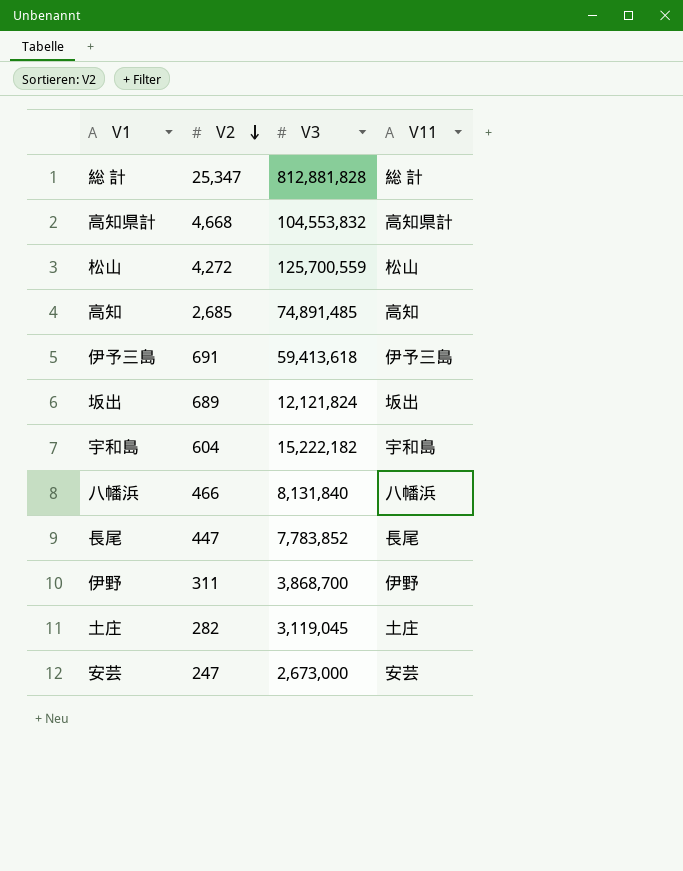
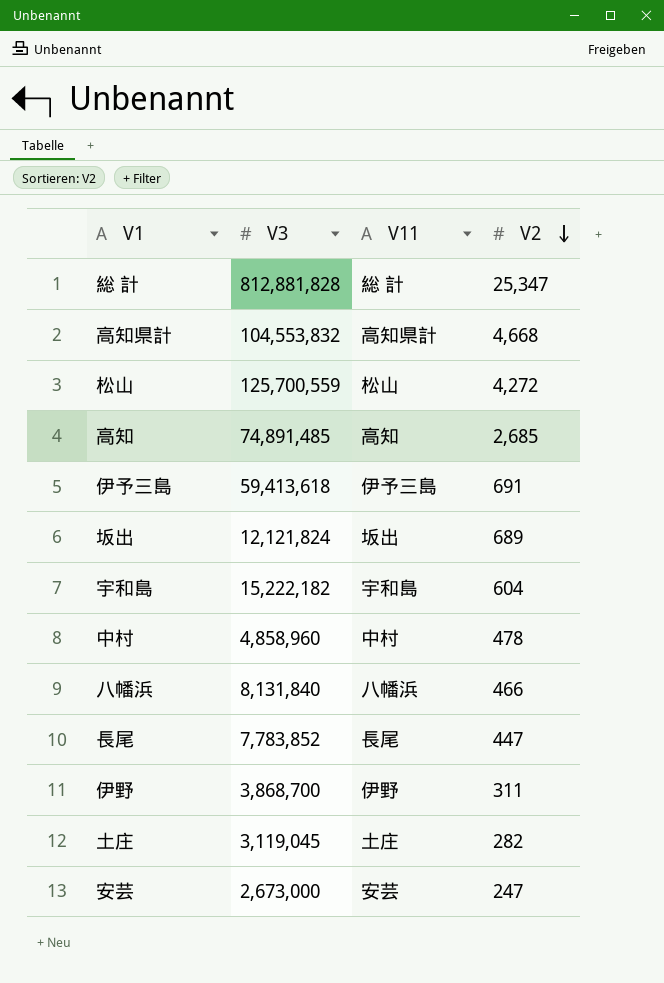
column V2 | position: 2 -> 4
row 中村: none -> 4,858,960 | 中村 | 478

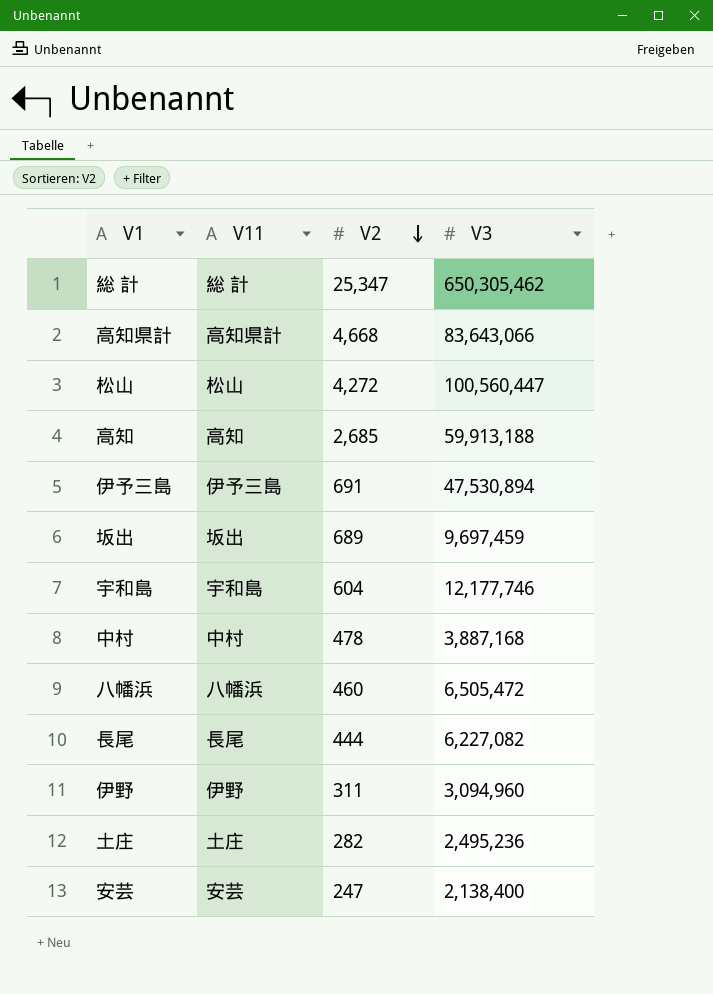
column V3 | position: 2 -> 4
総 計 | V3: 812,881,828 -> 650,305,462
高知県計 | V3: 104,553,832 -> 83,643,066
松山 | V3: 125,700,559 -> 100,560,447
高知 | V3: 74,891,485 -> 59,913,188
伊予三島 | V3: 59,413,618 -> 47,530,894
坂出 | V3: 12,121,824 -> 9,697,459
宇和島 | V3: 15,222,182 -> 12,177,746
中村 | V3: 4,858,960 -> 3,887,168
八幡浜 | V2: 466 -> 460
八幡浜 | V3: 8,131,840 -> 6,505,472
長尾 | V2: 447 -> 444
長尾 | V3: 7,783,852 -> 6,227,082
伊野 | V3: 3,868,700 -> 3,094,960
土庄 | V3: 3,119,045 -> 2,495,236
安芸 | V3: 2,673,000 -> 2,138,400

